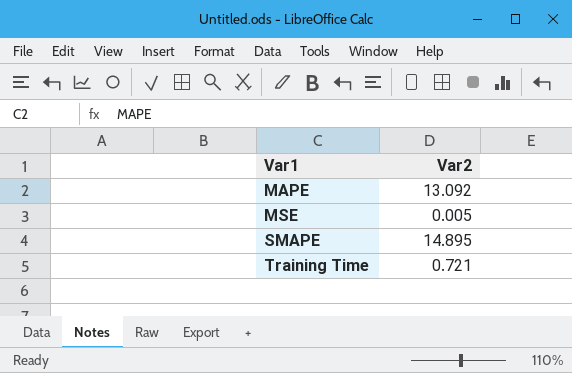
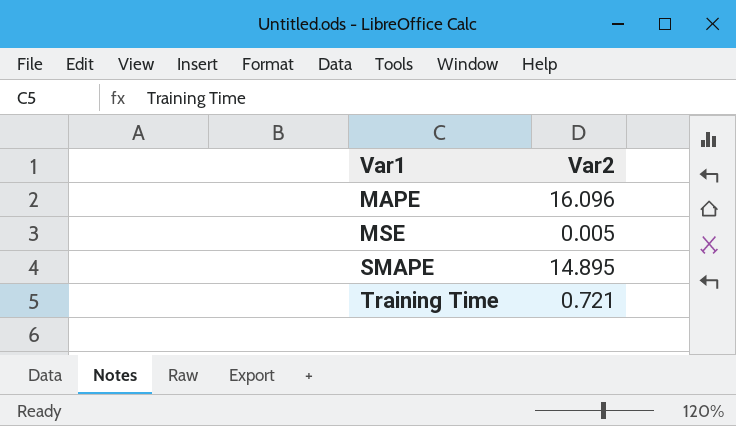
MAPE | Var2: 13.092 -> 16.096

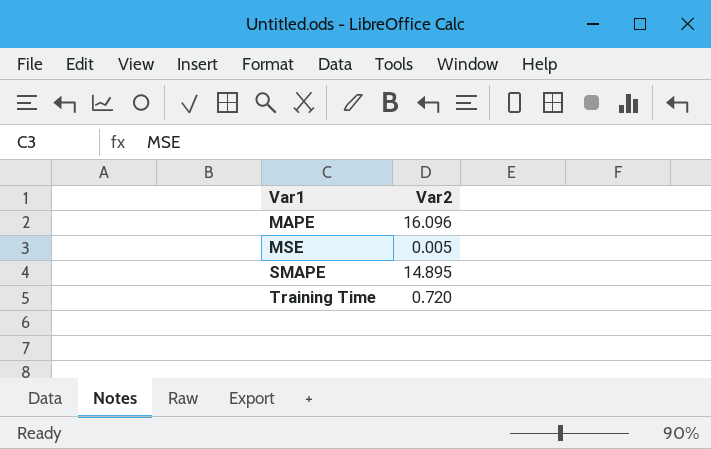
Training Time | Var2: 0.721 -> 0.720

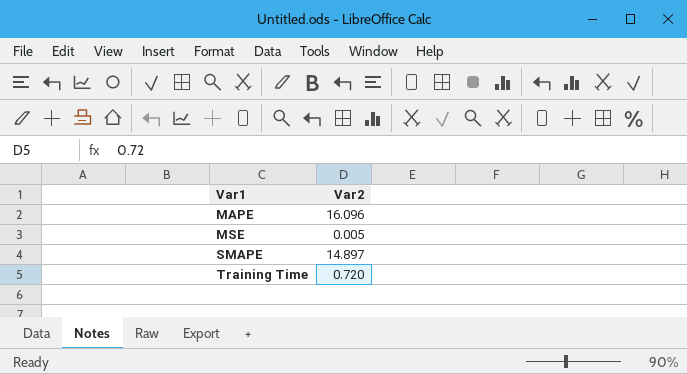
SMAPE | Var2: 14.895 -> 14.897

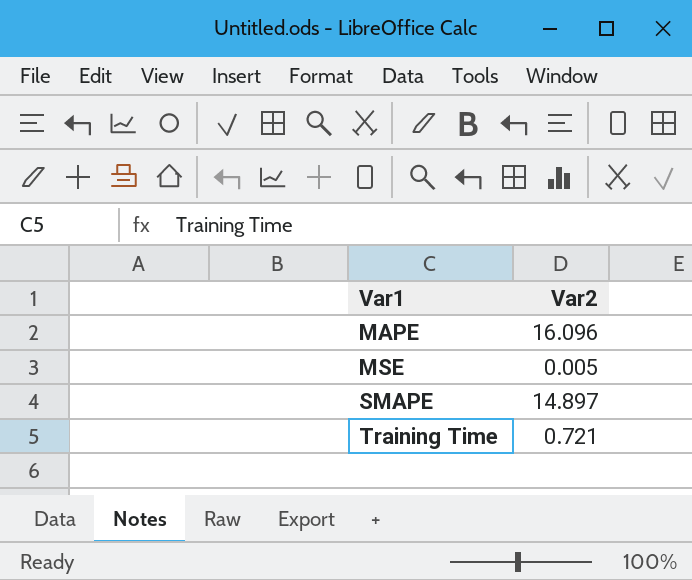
Training Time | Var2: 0.720 -> 0.721

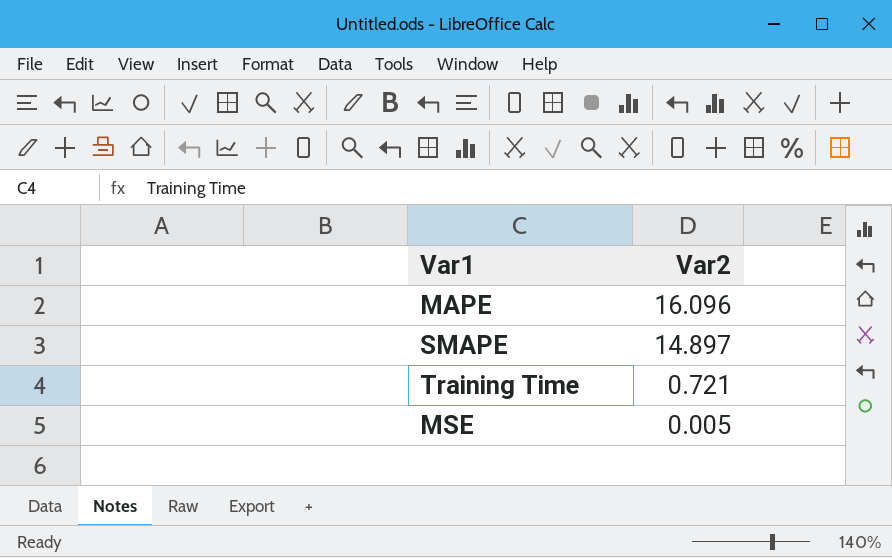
row order: Var1 ascending -> Var2 descending

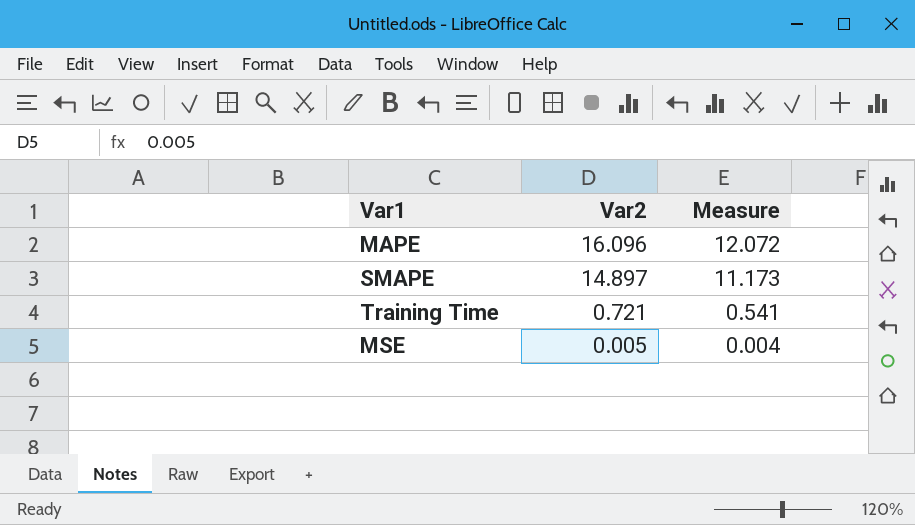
column Measure | formula: none -> [Var2] * 0.75

